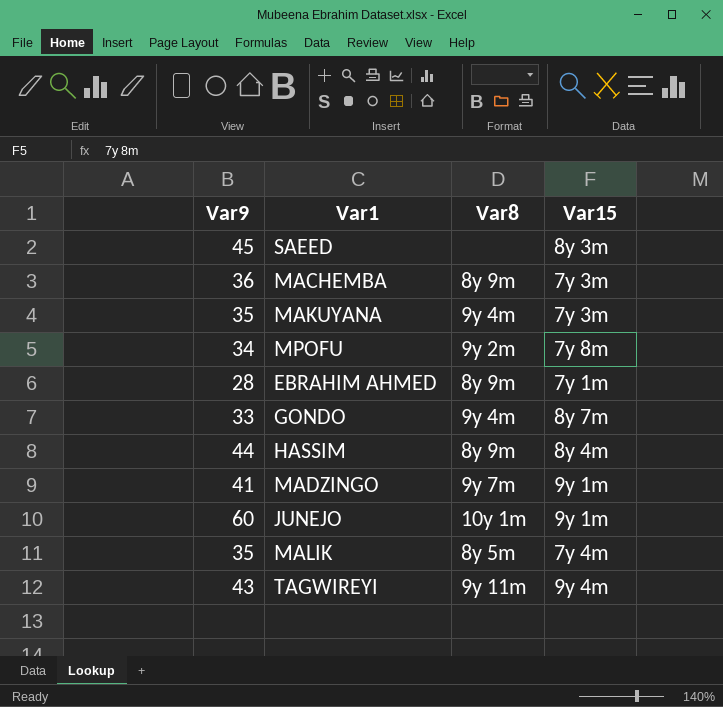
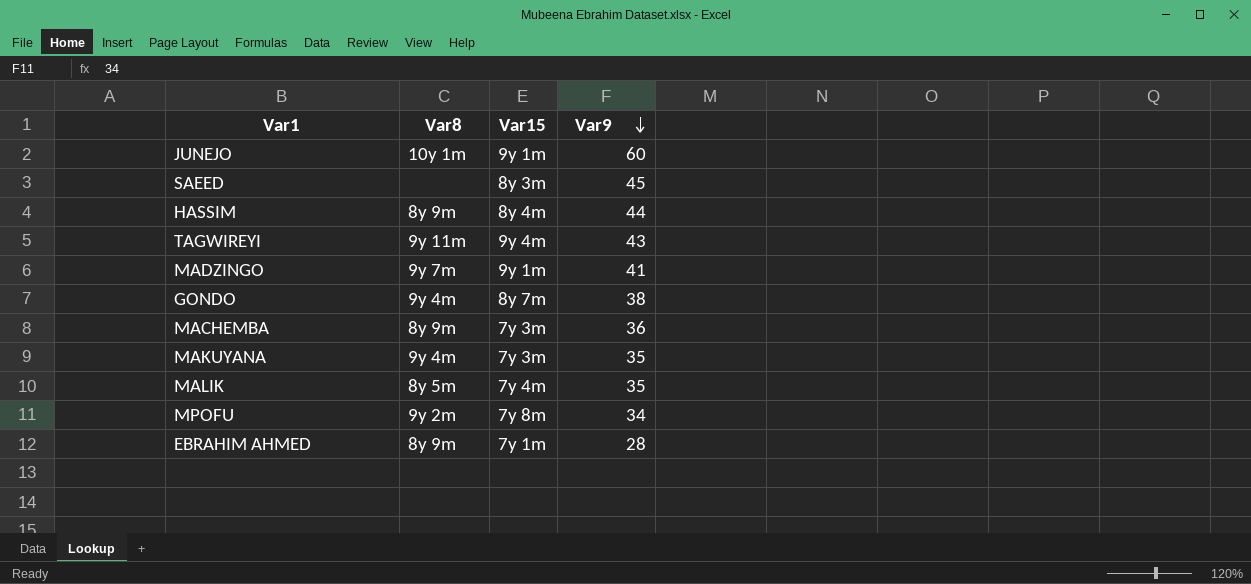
row order: none -> Var9 descending
column Var9 | position: 1 -> 4
GONDO | Var9: 33 -> 38

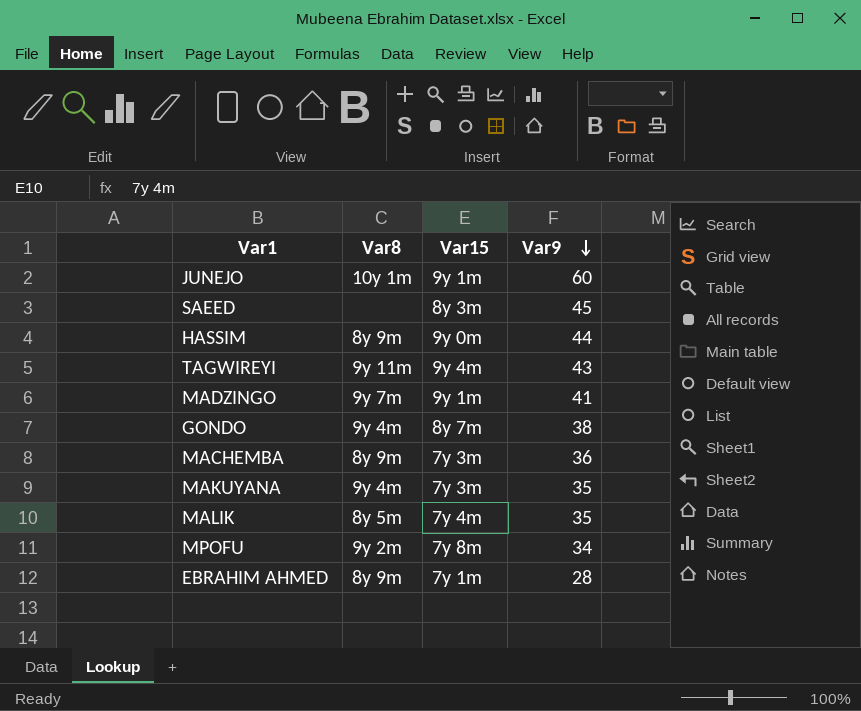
HASSIM | Var15: 8y 4m -> 9y 0m

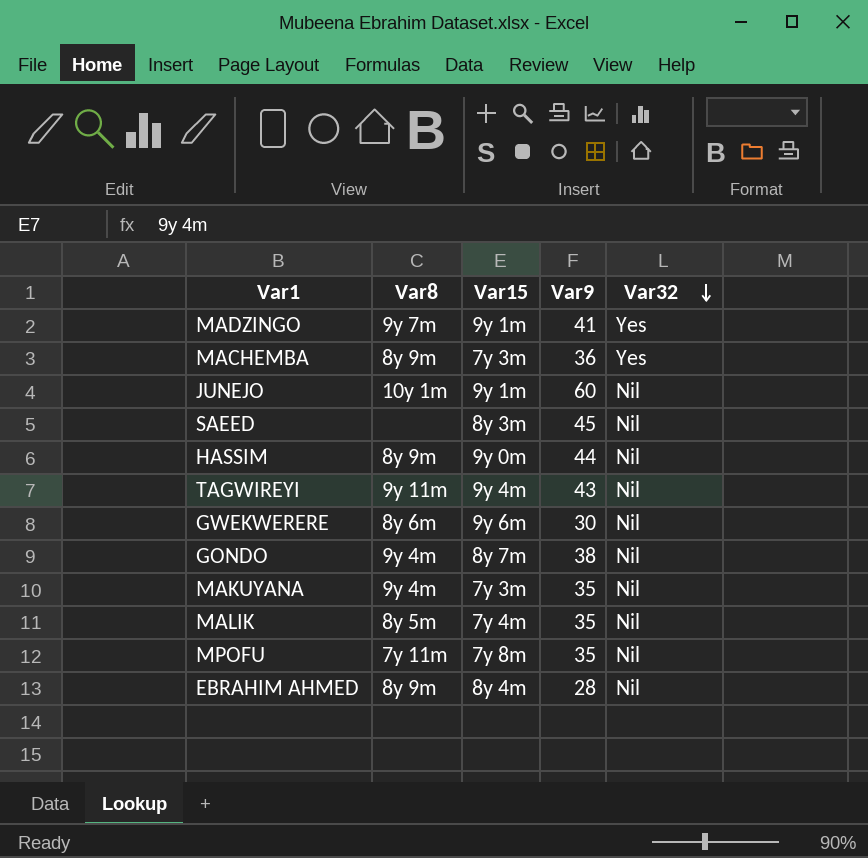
row order: Var9 descending -> Var32 descending
column Var32 | position: none -> 5
row GWEKWERERE: none -> 8y 6m | 9y 6m | 30 | Nil
MPOFU | Var8: 9y 2m -> 7y 11m
MPOFU | Var9: 34 -> 35
EBRAHIM AHMED | Var15: 7y 1m -> 8y 4m

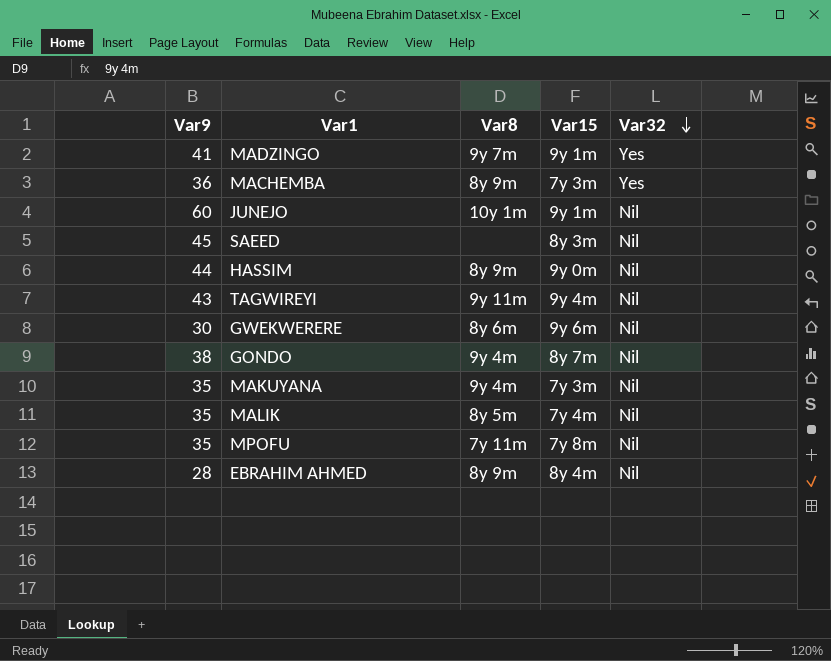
column Var9 | position: 4 -> 1

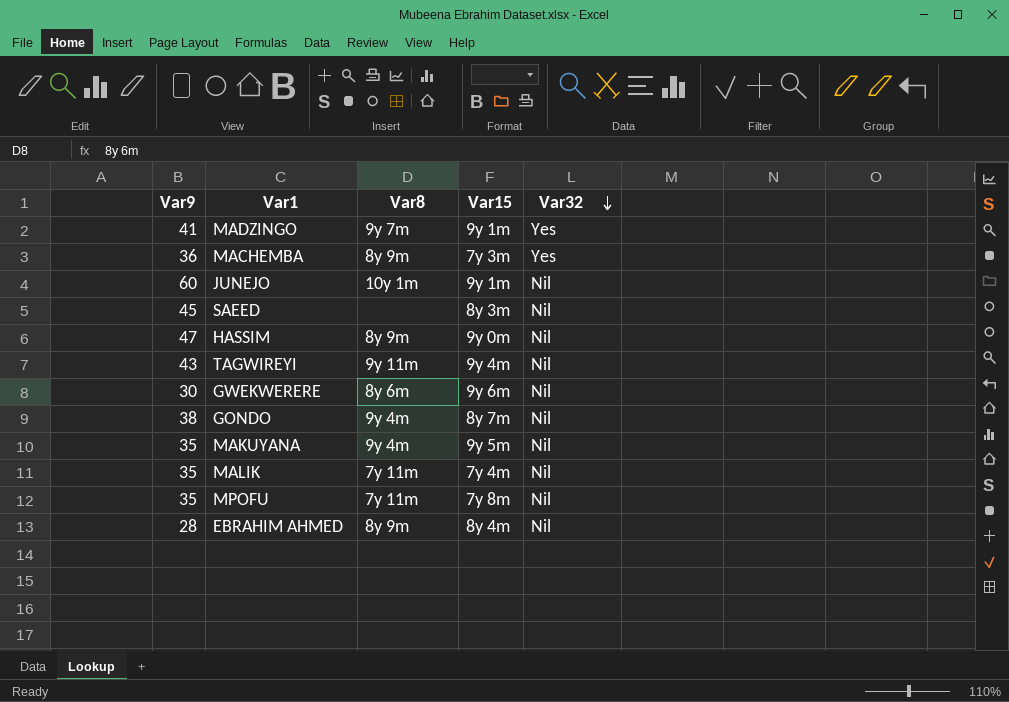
HASSIM | Var9: 44 -> 47
MAKUYANA | Var15: 7y 3m -> 9y 5m
MALIK | Var8: 8y 5m -> 7y 11m

